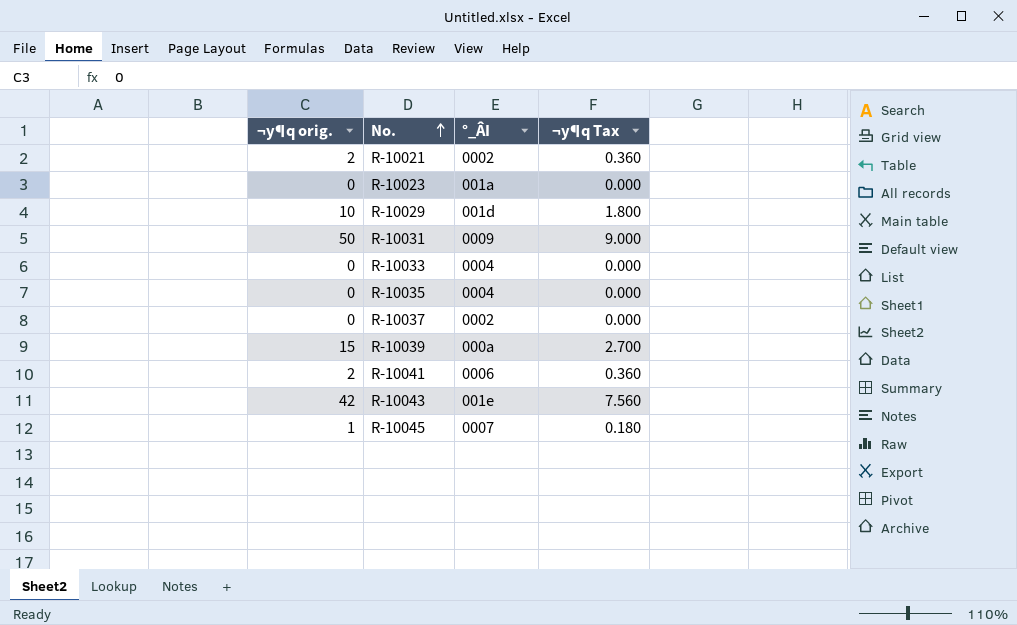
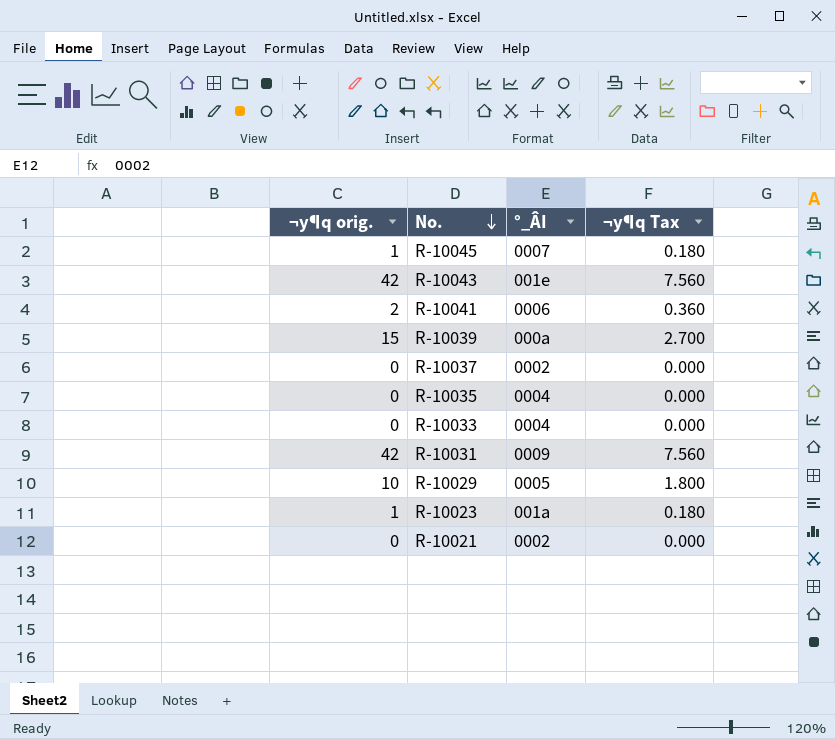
row order: No. ascending -> No. descending
R-10031 | ¬y¶q orig.: 50 -> 42
R-10031 | ¬y¶q Tax: 9.000 -> 7.560
R-10029 | °_ÂI: 001d -> 0005
R-10023 | ¬y¶q orig.: 0 -> 1
R-10023 | ¬y¶q Tax: 0.000 -> 0.180
R-10021 | ¬y¶q orig.: 2 -> 0
R-10021 | ¬y¶q Tax: 0.360 -> 0.000

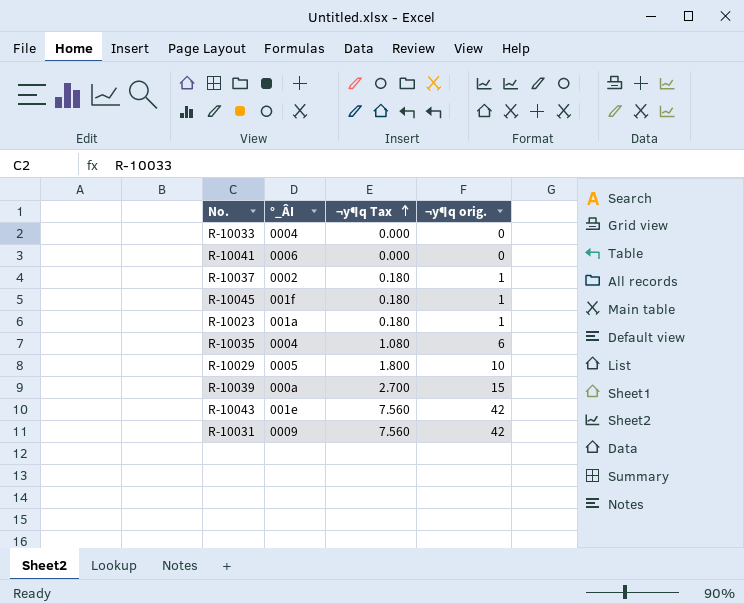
row order: No. descending -> ¬y¶q Tax ascending
column ¬y¶q orig. | position: 1 -> 4
row R-10021: 0 | 0002 | 0.000 -> none
R-10041 | ¬y¶q Tax: 0.360 -> 0.000
R-10041 | ¬y¶q orig.: 2 -> 0
R-10037 | ¬y¶q Tax: 0.000 -> 0.180
R-10037 | ¬y¶q orig.: 0 -> 1
R-10045 | °_ÂI: 0007 -> 001f
R-10035 | ¬y¶q Tax: 0.000 -> 1.080
R-10035 | ¬y¶q orig.: 0 -> 6

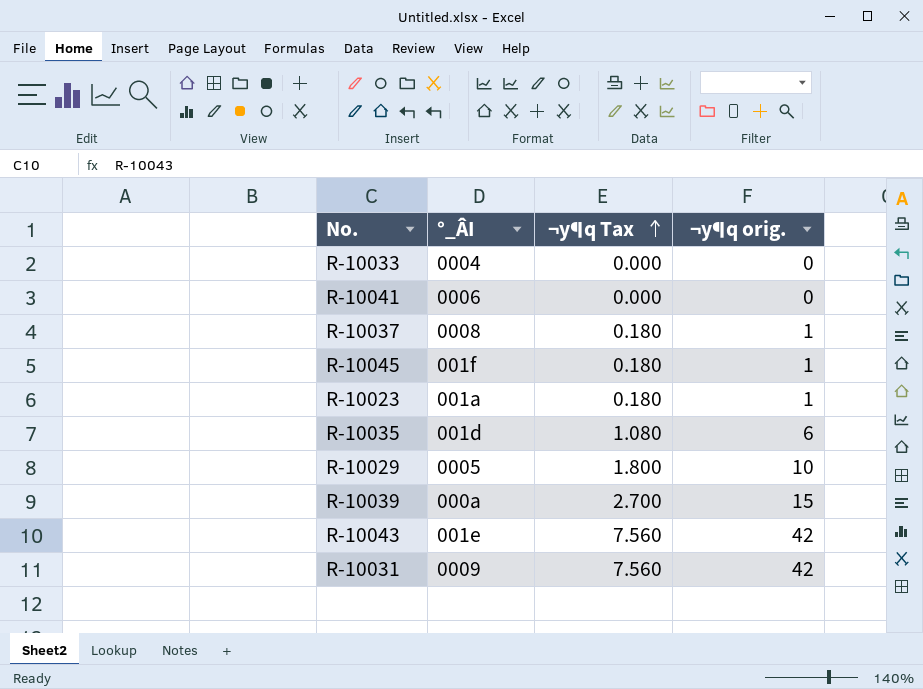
R-10037 | °_ÂI: 0002 -> 0008
R-10035 | °_ÂI: 0004 -> 001d

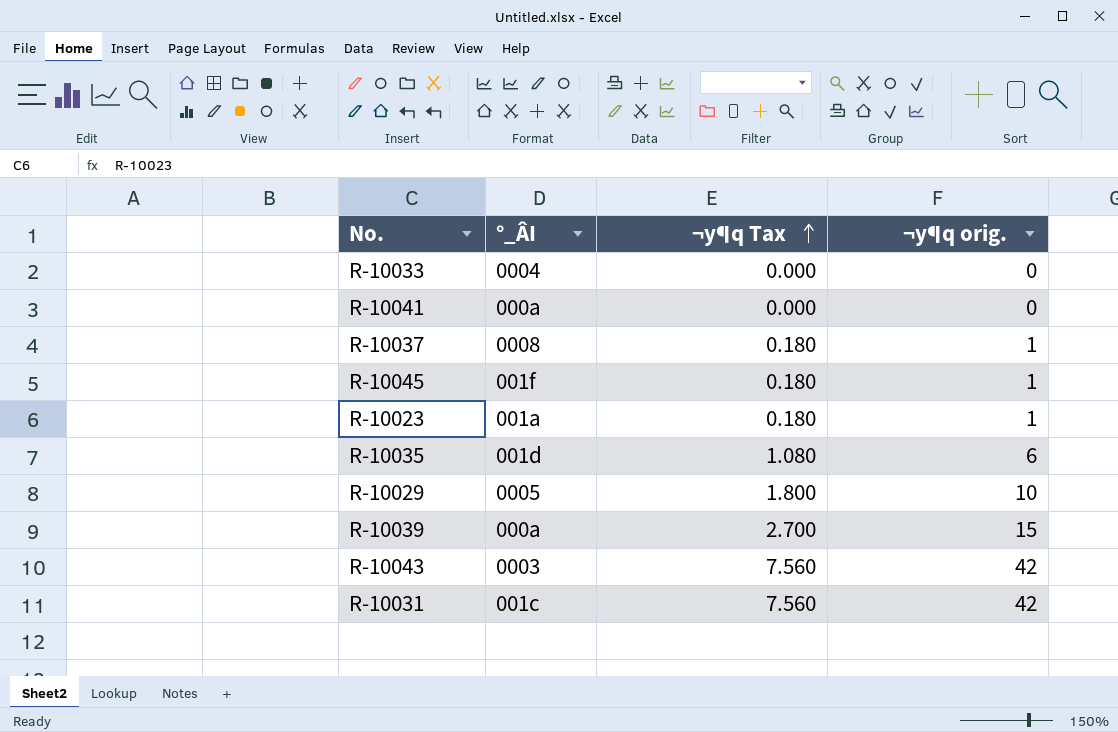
R-10041 | °_ÂI: 0006 -> 000a
R-10043 | °_ÂI: 001e -> 0003
R-10031 | °_ÂI: 0009 -> 001c

